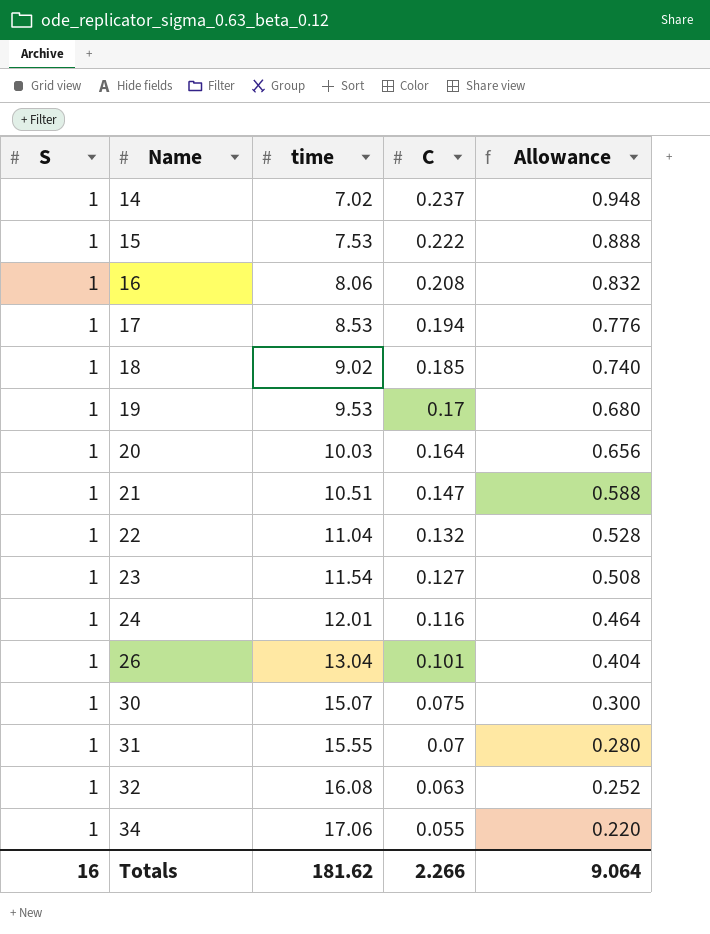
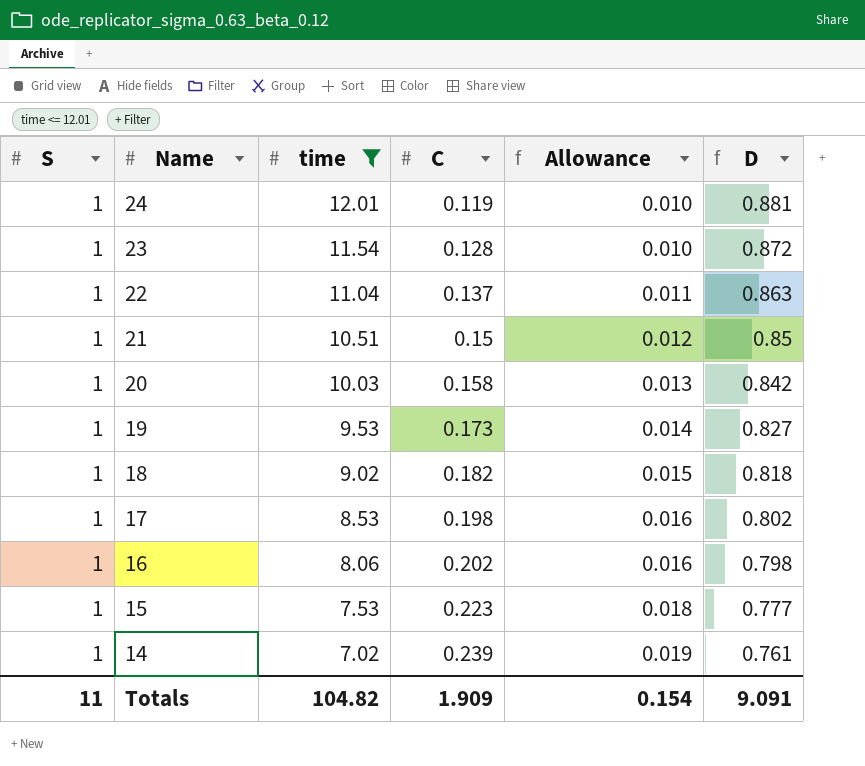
filter: none -> time <= 12.01
row order: Name ascending -> Name descending
column Allowance | formula: [C] * 4 -> [C] * 0.08
column D | formula: none -> [S] - [C]
24 | C: 0.116 -> 0.119
23 | C: 0.127 -> 0.128
22 | C: 0.132 -> 0.137
21 | C: 0.147 -> 0.15
20 | C: 0.164 -> 0.158
19 | C: 0.17 -> 0.173
18 | C: 0.185 -> 0.182
17 | C: 0.194 -> 0.198
16 | C: 0.208 -> 0.202
15 | C: 0.222 -> 0.223
14 | C: 0.237 -> 0.239
Totals | S: 16 -> 11
Totals | time: 181.62 -> 104.82
Totals | C: 2.266 -> 1.909
Totals | Allowance: 9.064 -> 0.154

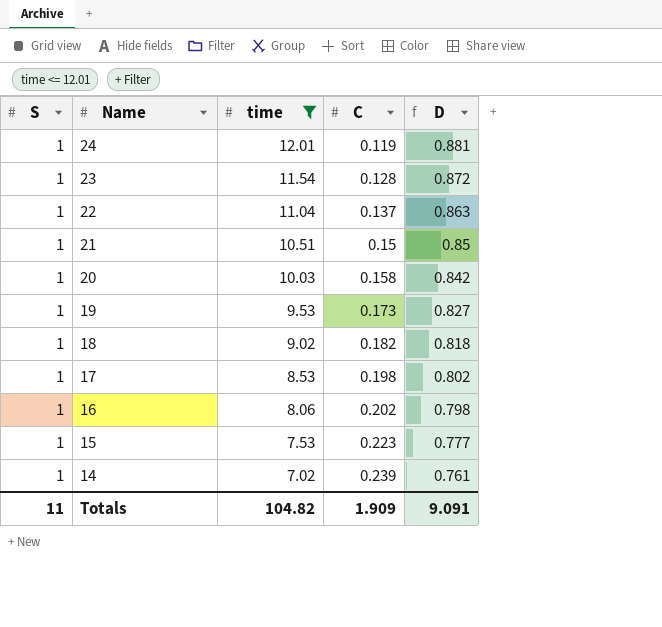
column Allowance | formula: [C] * 0.08 -> none

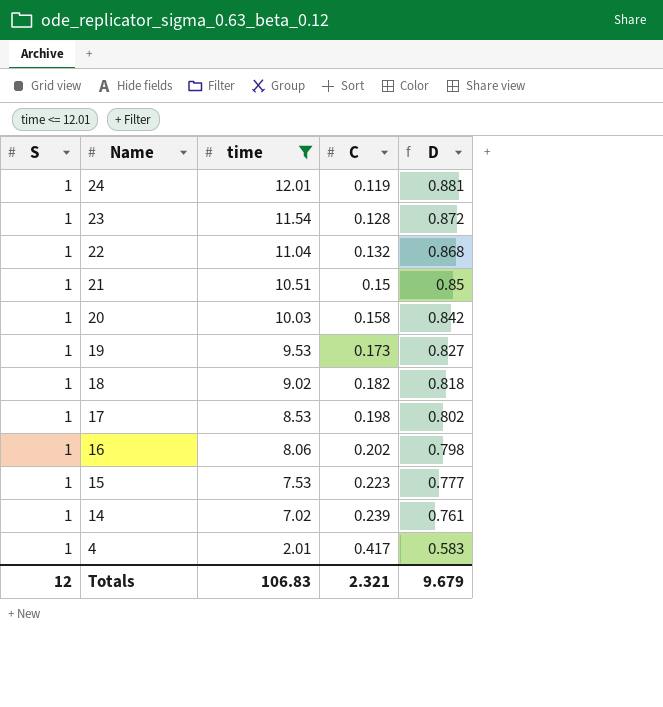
22 | C: 0.137 -> 0.132
22 | D: 0.863 -> 0.868
row 4: none -> 1 | 2.01 | 0.417 | 0.583
Totals | S: 11 -> 12
Totals | time: 104.82 -> 106.83
Totals | C: 1.909 -> 2.321
Totals | D: 9.091 -> 9.679

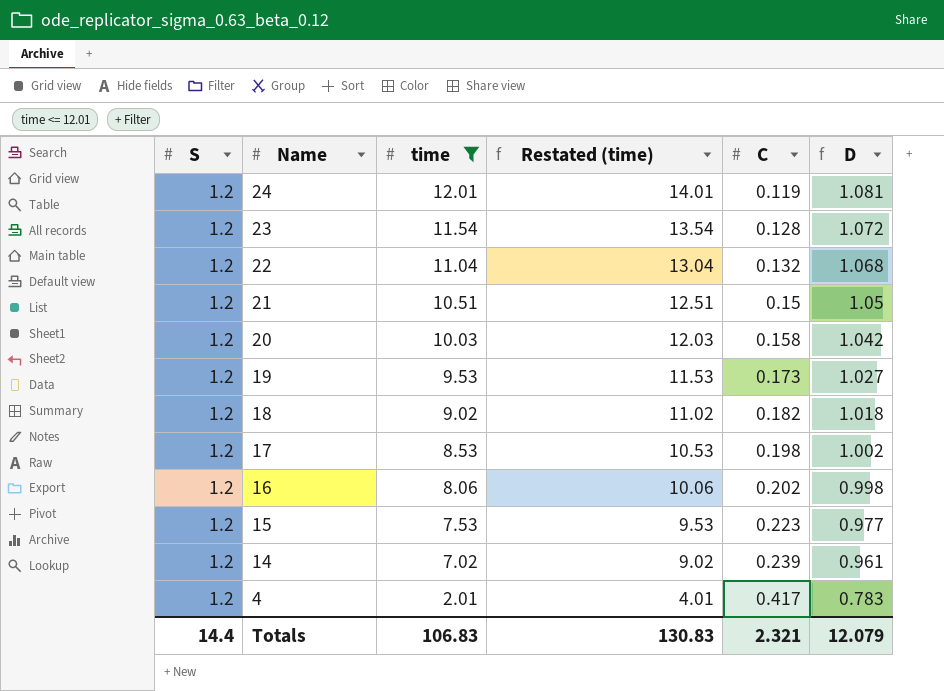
column Restated (time) | formula: none -> [time] + 2
24 | S: 1 -> 1.2
24 | D: 0.881 -> 1.081
23 | S: 1 -> 1.2
23 | D: 0.872 -> 1.072
22 | S: 1 -> 1.2
22 | D: 0.868 -> 1.068
21 | S: 1 -> 1.2
21 | D: 0.85 -> 1.05
20 | S: 1 -> 1.2
20 | D: 0.842 -> 1.042
19 | S: 1 -> 1.2
19 | D: 0.827 -> 1.027
18 | S: 1 -> 1.2
18 | D: 0.818 -> 1.018
17 | S: 1 -> 1.2
17 | D: 0.802 -> 1.002
16 | S: 1 -> 1.2
16 | D: 0.798 -> 0.998
15 | S: 1 -> 1.2
15 | D: 0.777 -> 0.977
14 | S: 1 -> 1.2
14 | D: 0.761 -> 0.961
4 | S: 1 -> 1.2
4 | D: 0.583 -> 0.783
Totals | S: 12 -> 14.4
Totals | D: 9.679 -> 12.079

